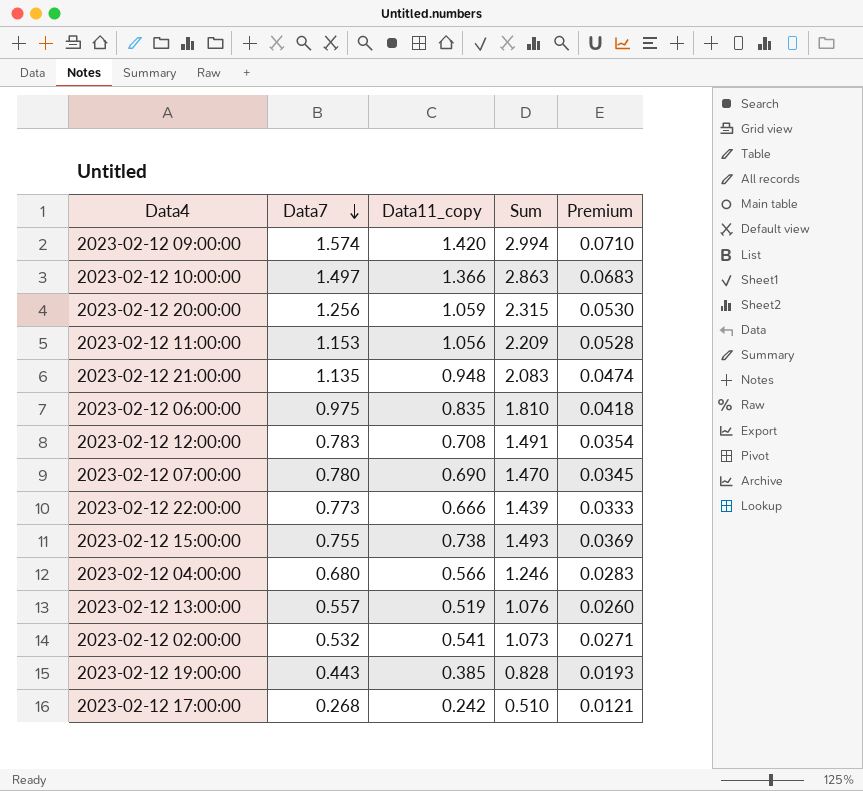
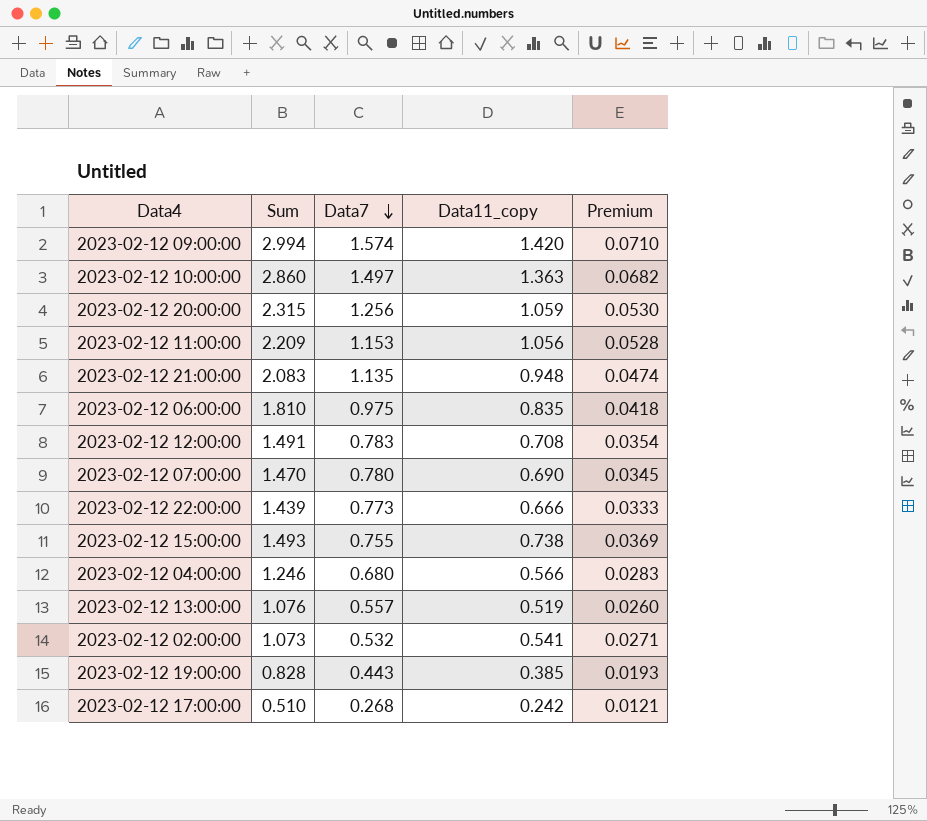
column Sum | position: 4 -> 2
2023-02-12 10:00:00 | Sum: 2.863 -> 2.860
2023-02-12 10:00:00 | Data11_copy: 1.366 -> 1.363
2023-02-12 10:00:00 | Premium: 0.0683 -> 0.0682

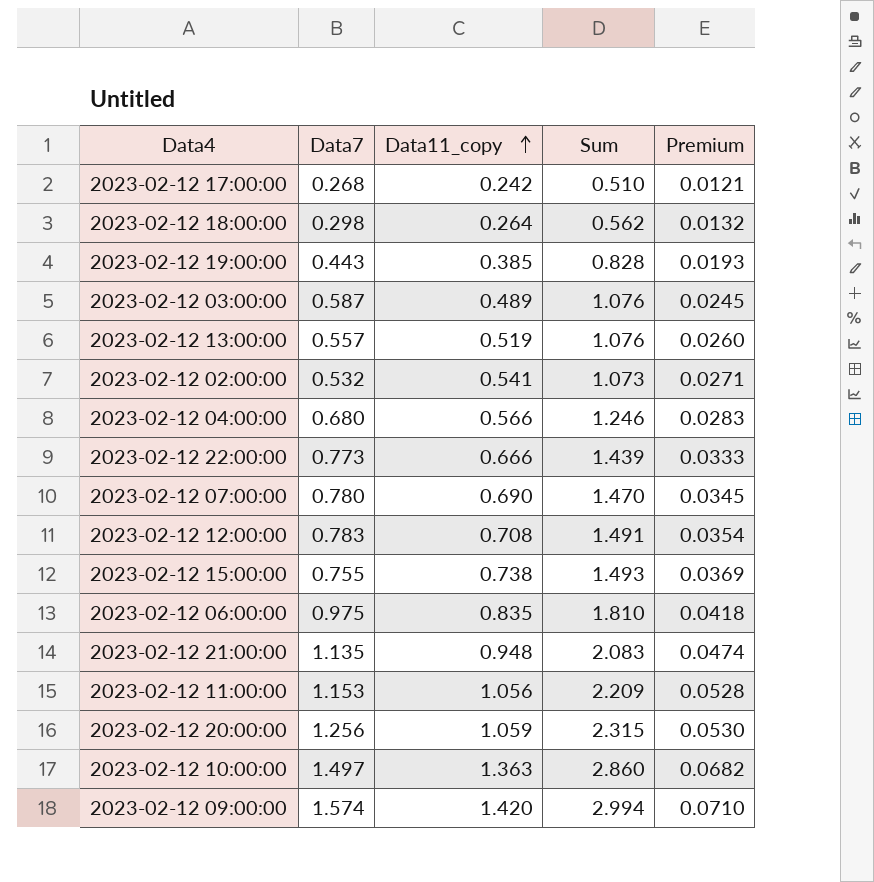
row order: Data7 descending -> Data11_copy ascending
column Sum | position: 2 -> 4
row 2023-02-12 18:00:00: none -> 0.298 | 0.264 | 0.562 | 0.0132
row 2023-02-12 03:00:00: none -> 0.587 | 0.489 | 1.076 | 0.0245

